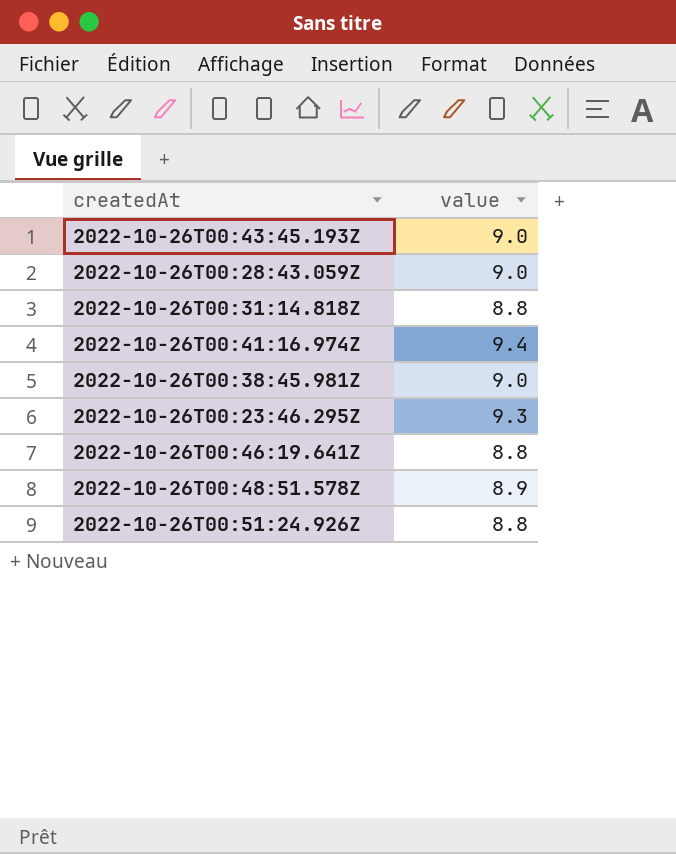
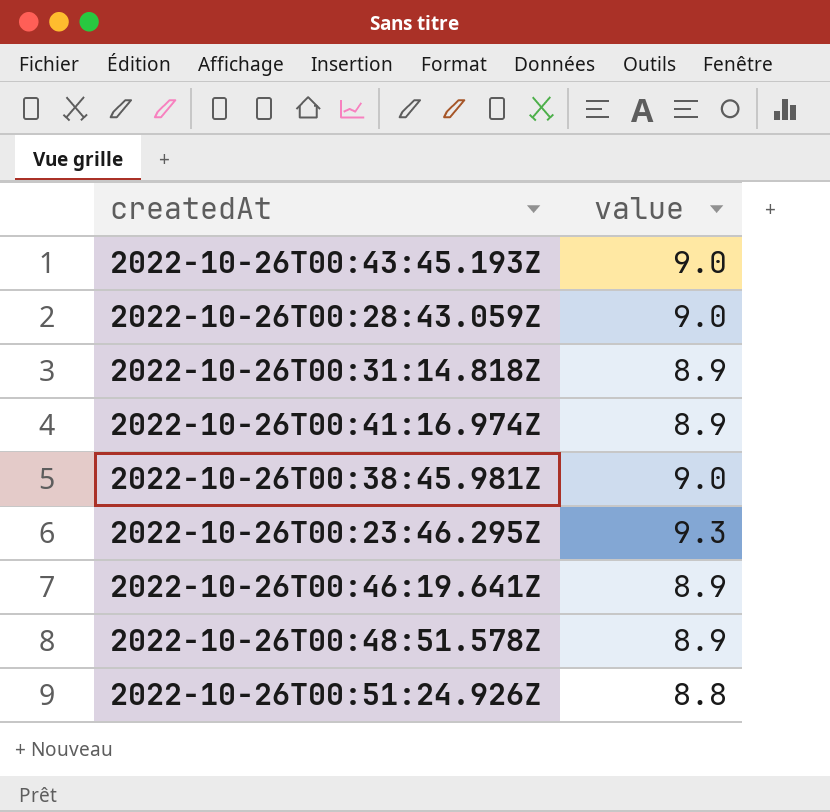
2022-10-26T00:31:14.818Z | value: 8.8 -> 8.9
2022-10-26T00:41:16.974Z | value: 9.4 -> 8.9
2022-10-26T00:46:19.641Z | value: 8.8 -> 8.9

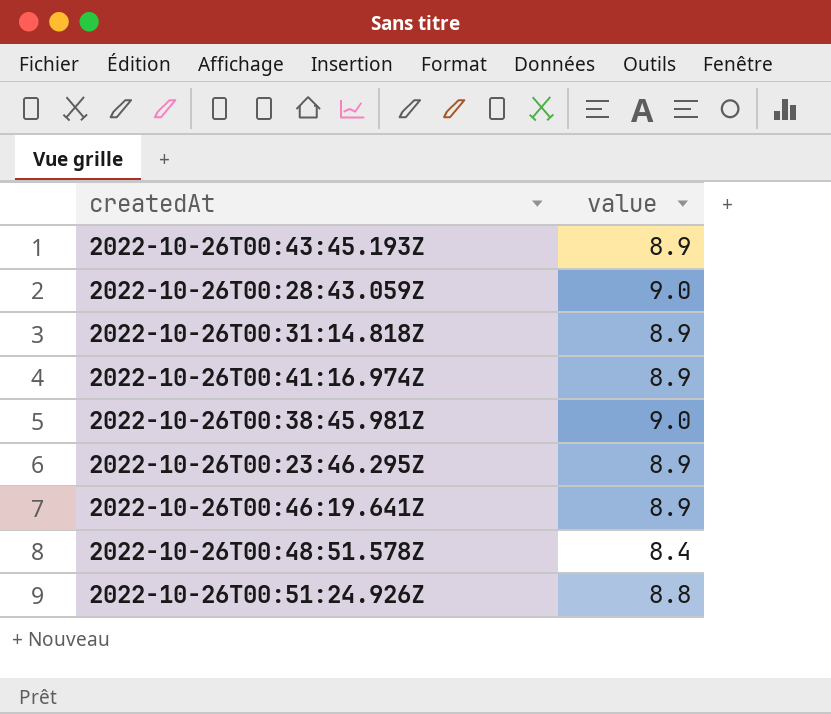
2022-10-26T00:43:45.193Z | value: 9.0 -> 8.9
2022-10-26T00:23:46.295Z | value: 9.3 -> 8.9
2022-10-26T00:48:51.578Z | value: 8.9 -> 8.4

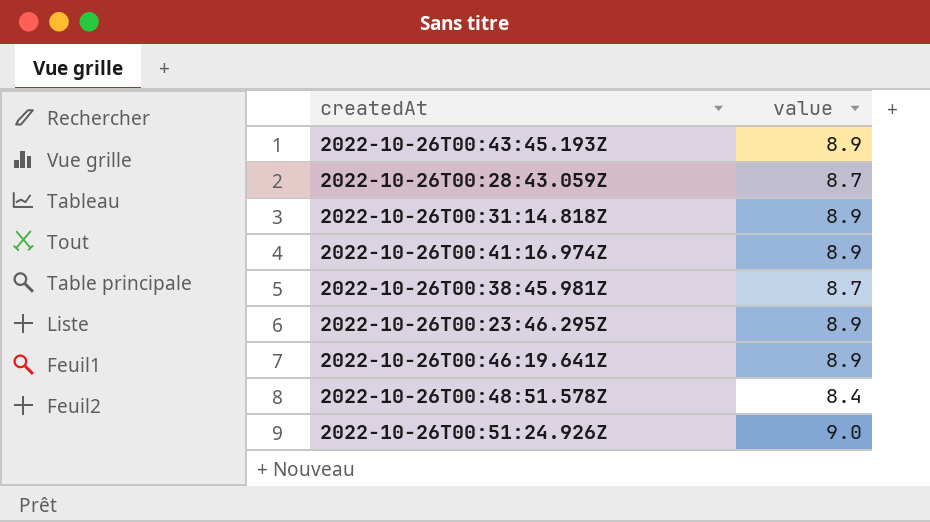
2022-10-26T00:28:43.059Z | value: 9.0 -> 8.7
2022-10-26T00:38:45.981Z | value: 9.0 -> 8.7
2022-10-26T00:51:24.926Z | value: 8.8 -> 9.0

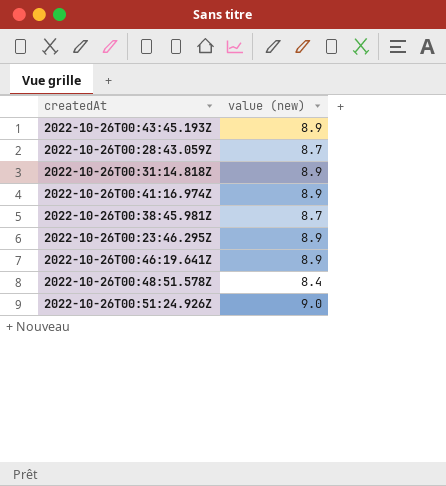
column name: value -> value (new)

